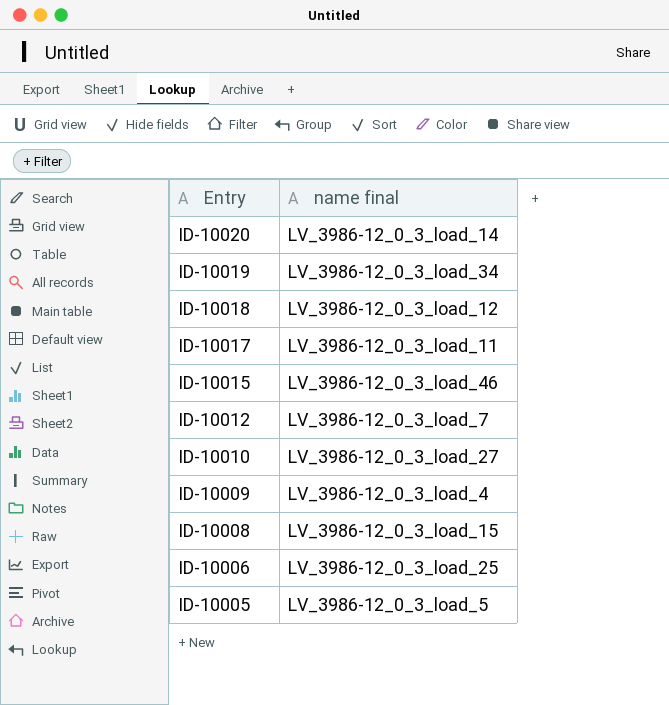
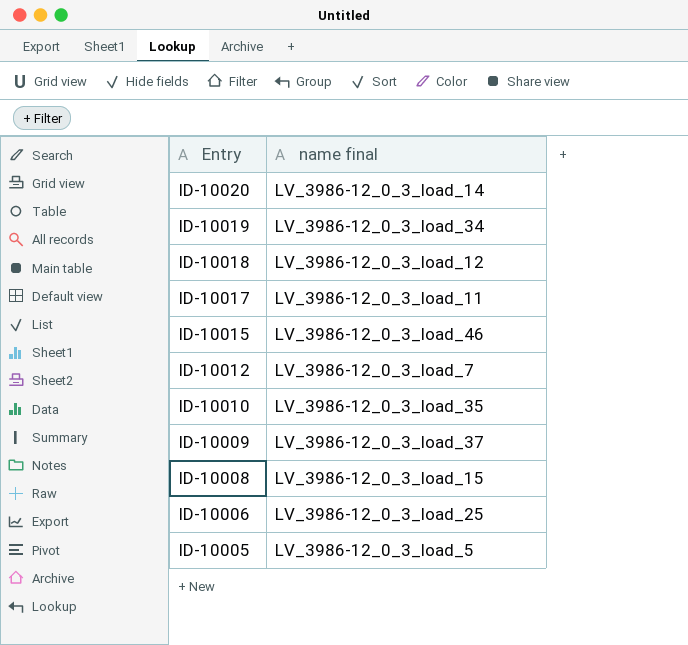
ID-10010 | name final: LV_3986-12_0_3_load_27 -> LV_3986-12_0_3_load_35
ID-10009 | name final: LV_3986-12_0_3_load_4 -> LV_3986-12_0_3_load_37

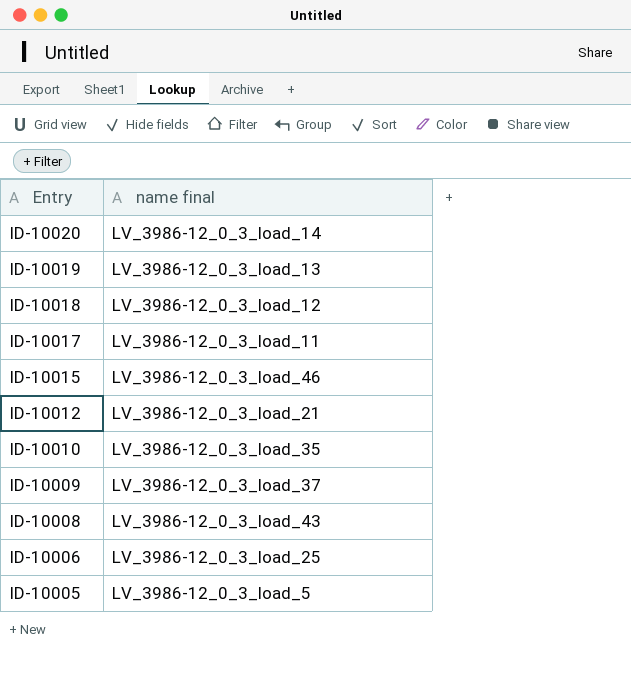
ID-10019 | name final: LV_3986-12_0_3_load_34 -> LV_3986-12_0_3_load_13
ID-10012 | name final: LV_3986-12_0_3_load_7 -> LV_3986-12_0_3_load_21
ID-10008 | name final: LV_3986-12_0_3_load_15 -> LV_3986-12_0_3_load_43

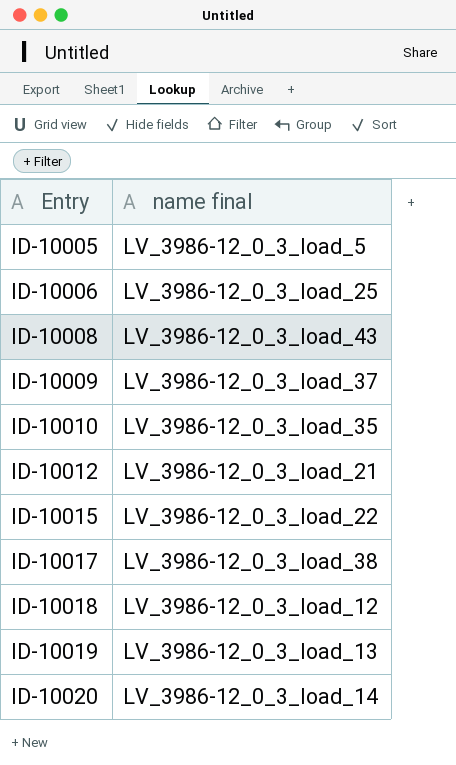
row order: Entry descending -> Entry ascending
ID-10015 | name final: LV_3986-12_0_3_load_46 -> LV_3986-12_0_3_load_22
ID-10017 | name final: LV_3986-12_0_3_load_11 -> LV_3986-12_0_3_load_38

